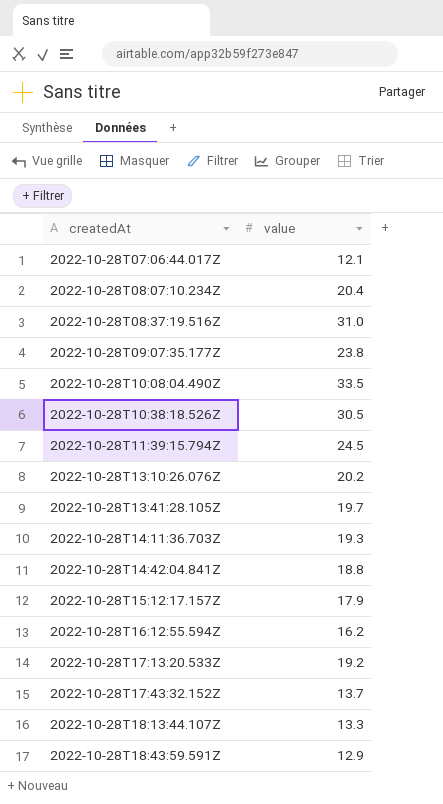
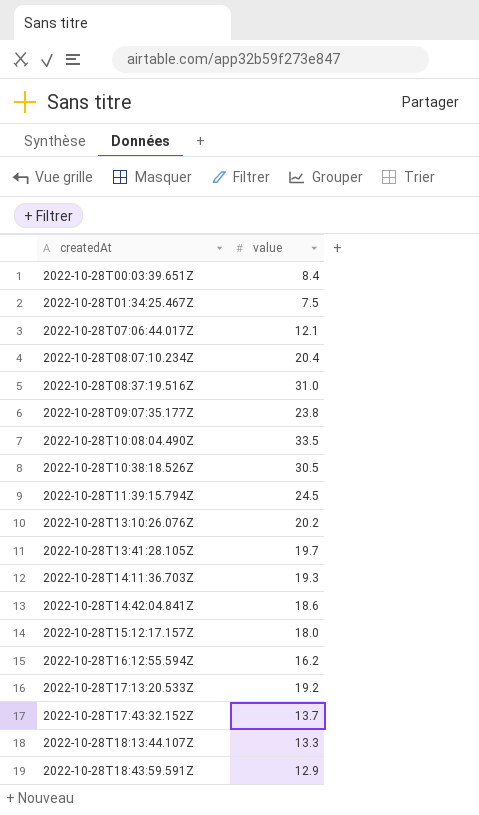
row 2022-10-28T00:03:39.651Z: none -> 8.4
row 2022-10-28T01:34:25.467Z: none -> 7.5
2022-10-28T14:42:04.841Z | value: 18.8 -> 18.6
2022-10-28T15:12:17.157Z | value: 17.9 -> 18.0

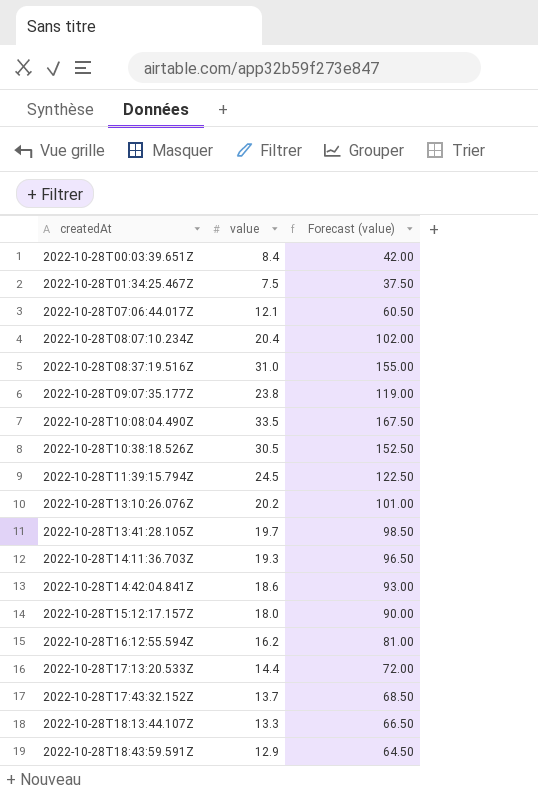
column Forecast (value) | formula: none -> [value] * 5
2022-10-28T17:13:20.533Z | value: 19.2 -> 14.4

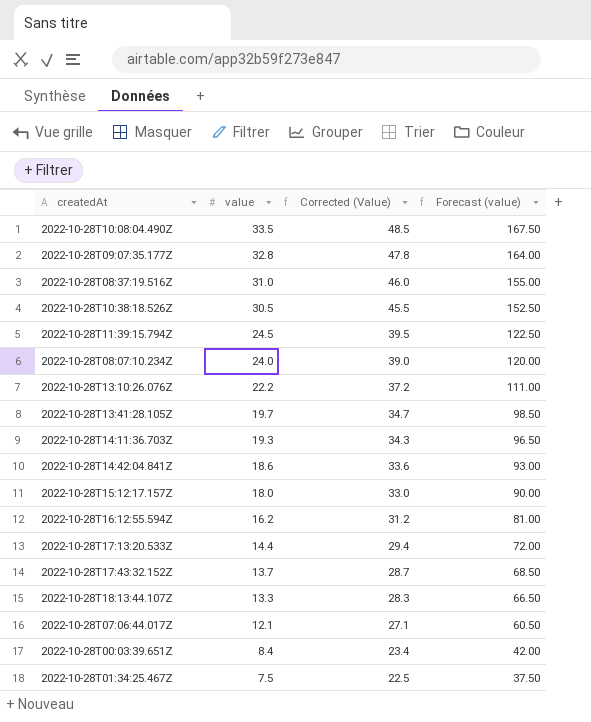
row order: createdAt ascending -> value descending
column Corrected (Value) | formula: none -> [value] + 15
row 2022-10-28T18:43:59.591Z: 12.9 | 64.50 -> none
2022-10-28T09:07:35.177Z | value: 23.8 -> 32.8
2022-10-28T09:07:35.177Z | Forecast (value): 119.00 -> 164.00
2022-10-28T08:07:10.234Z | value: 20.4 -> 24.0
2022-10-28T08:07:10.234Z | Forecast (value): 102.00 -> 120.00
2022-10-28T13:10:26.076Z | value: 20.2 -> 22.2
2022-10-28T13:10:26.076Z | Forecast (value): 101.00 -> 111.00

